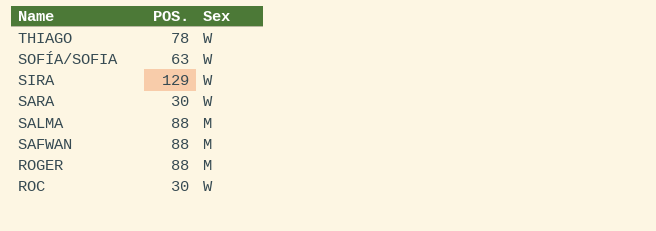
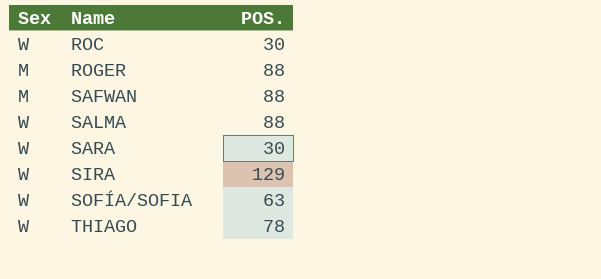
row order: Name descending -> Name ascending
column Sex | position: 3 -> 1
SALMA | Sex: M -> W

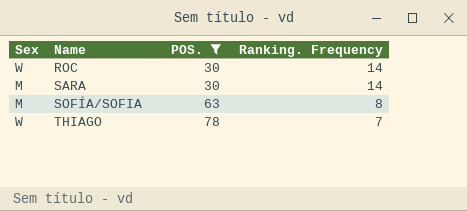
filter: none -> POS. <= 78
column Ranking. Frequency | position: none -> 4
SARA | Sex: W -> M
SOFÍA/SOFIA | Sex: W -> M

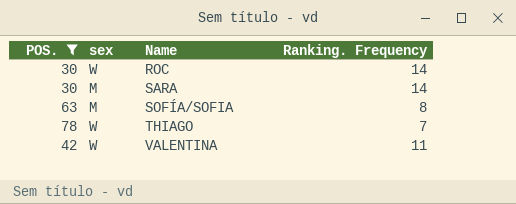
column POS. | position: 3 -> 1
column name: Sex -> sex
row VALENTINA: none -> 42 | W | 11

